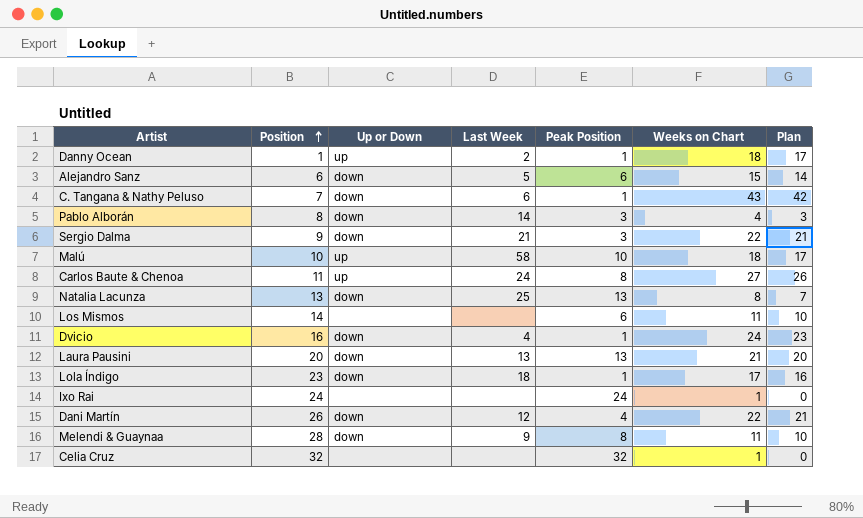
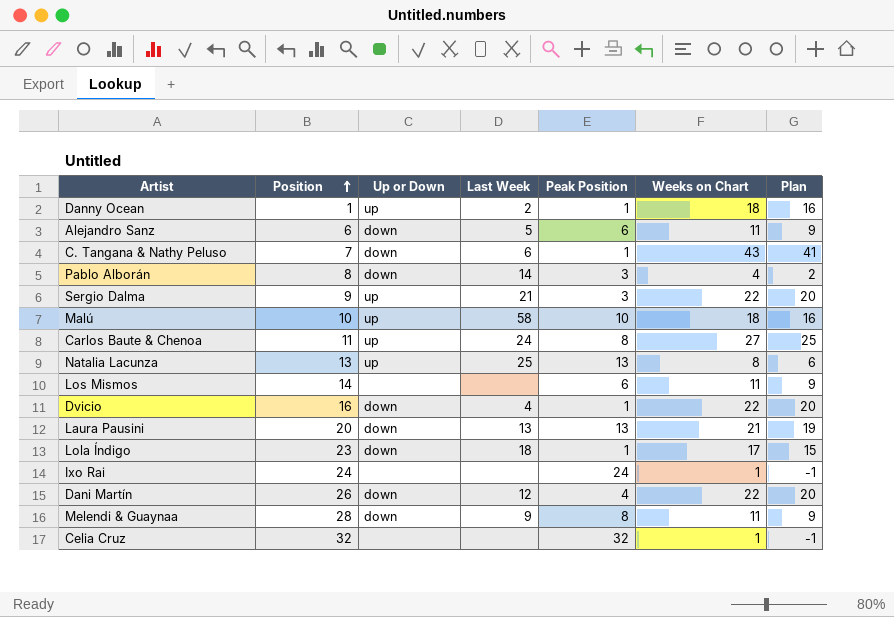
column Plan | formula: [Weeks on Chart] - 1 -> [Weeks on Chart] - 2
Alejandro Sanz | Weeks on Chart: 15 -> 11
Sergio Dalma | Up or Down: down -> up
Natalia Lacunza | Up or Down: down -> up
Dvicio | Weeks on Chart: 24 -> 22

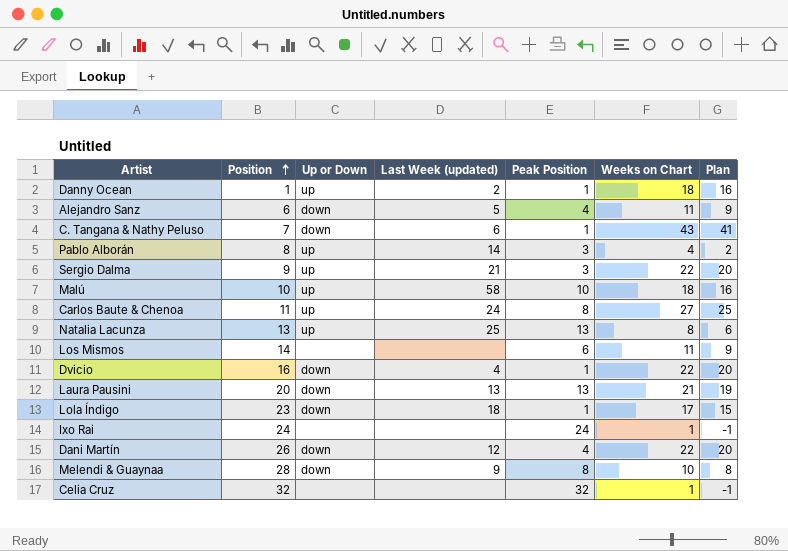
column name: Last Week -> Last Week (updated)
Alejandro Sanz | Peak Position: 6 -> 4
Pablo Alborán | Up or Down: down -> up
Melendi & Guaynaa | Weeks on Chart: 11 -> 10
Melendi & Guaynaa | Plan: 9 -> 8

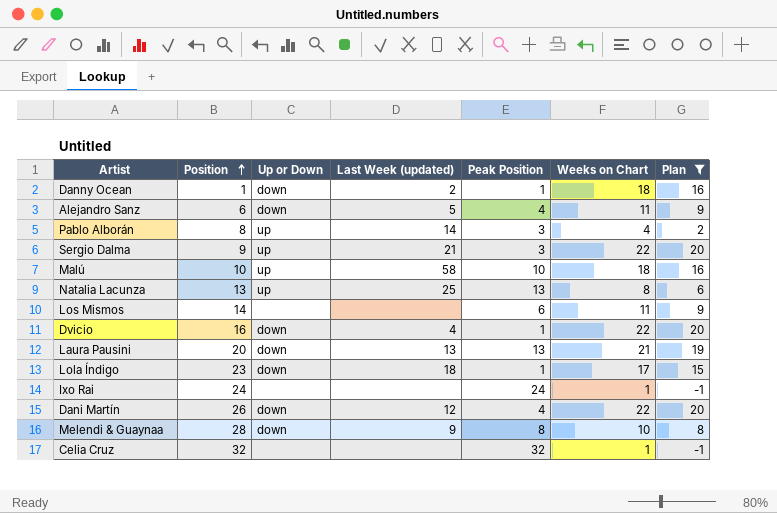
filter: none -> Plan <= 20
Danny Ocean | Up or Down: up -> down

